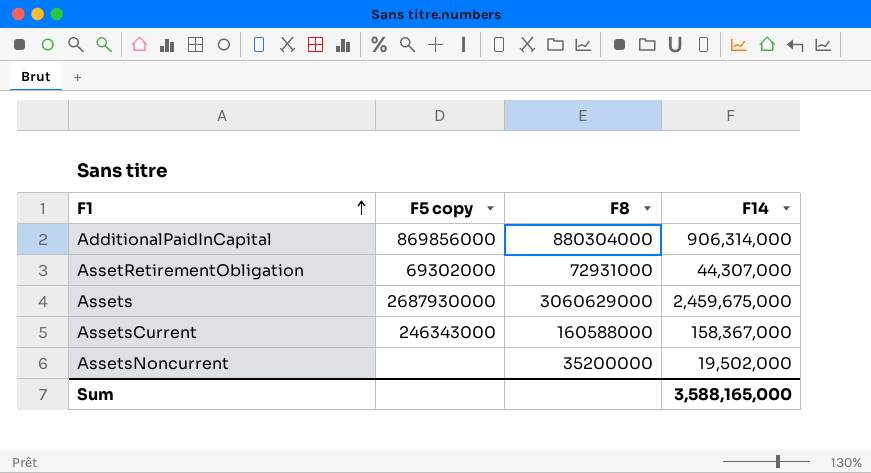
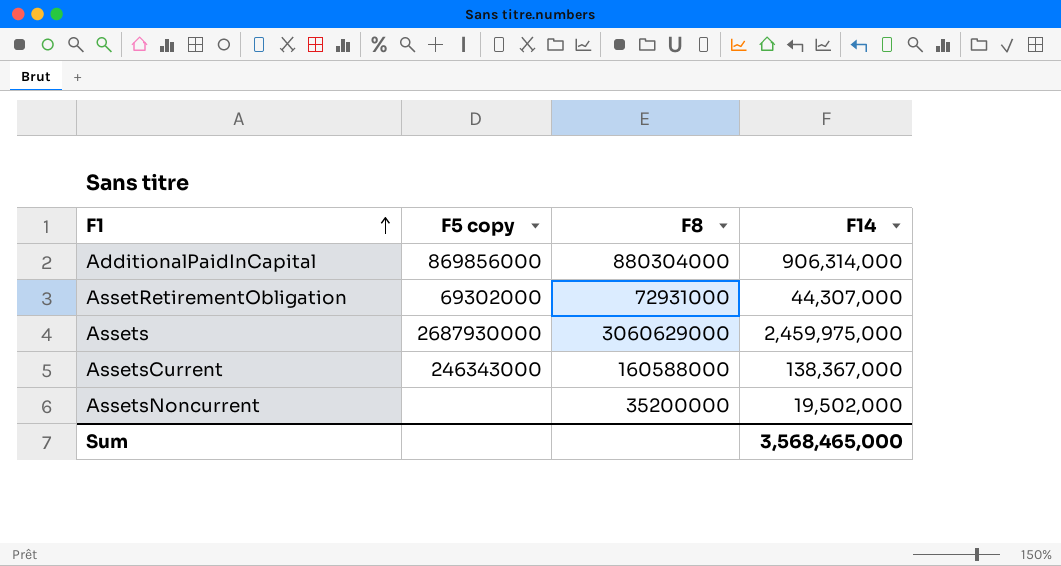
Assets | F14: 2,459,675,000 -> 2,459,975,000
AssetsCurrent | F14: 158,367,000 -> 138,367,000
Sum | F14: 3,588,165,000 -> 3,568,465,000

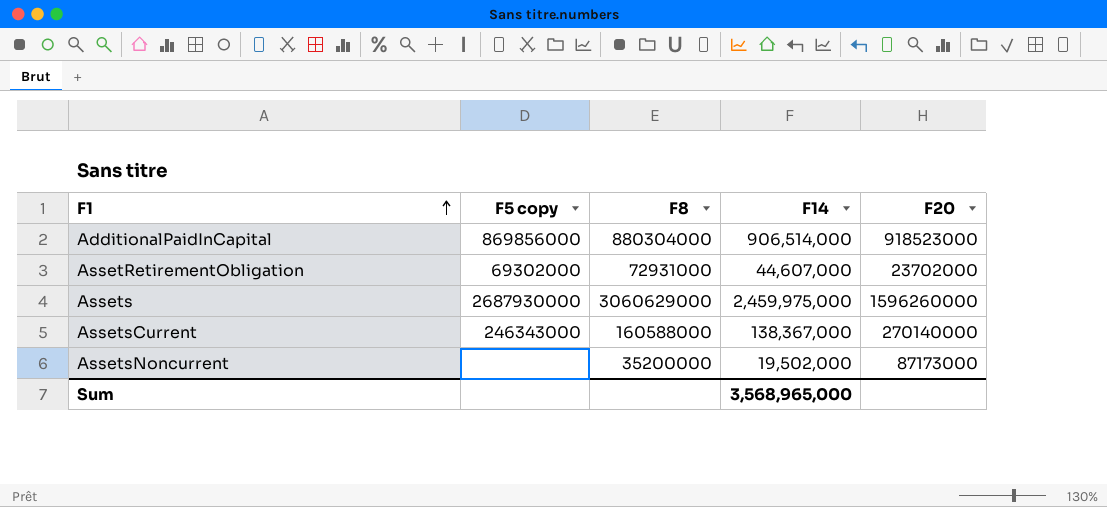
column F20 | position: none -> 5
AdditionalPaidInCapital | F14: 906,314,000 -> 906,514,000
AssetRetirementObligation | F14: 44,307,000 -> 44,607,000
Sum | F14: 3,568,465,000 -> 3,568,965,000

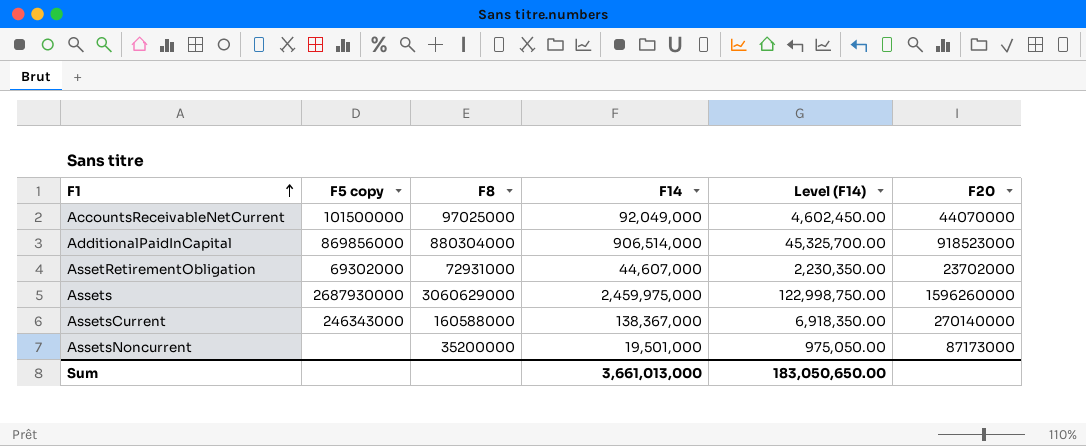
column Level (F14) | formula: none -> [F14] * 0.05
row AccountsReceivableNetCurrent: none -> 101500000 | 97025000 | 92,049,000 | 4,602,450.00 | 44070000
AssetsNoncurrent | F14: 19,502,000 -> 19,501,000
Sum | F14: 3,568,965,000 -> 3,661,013,000

